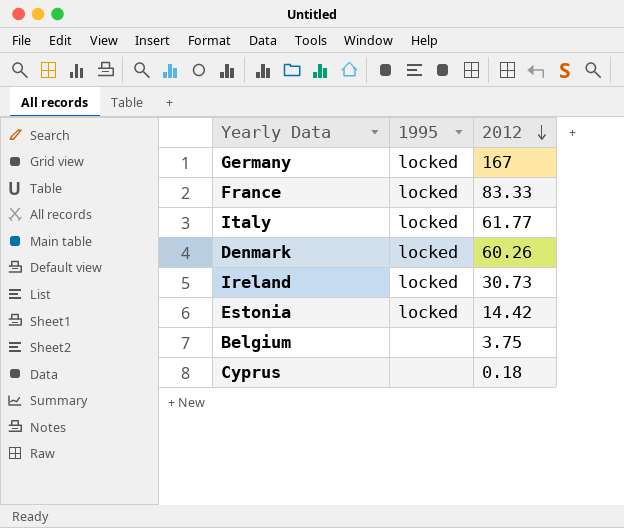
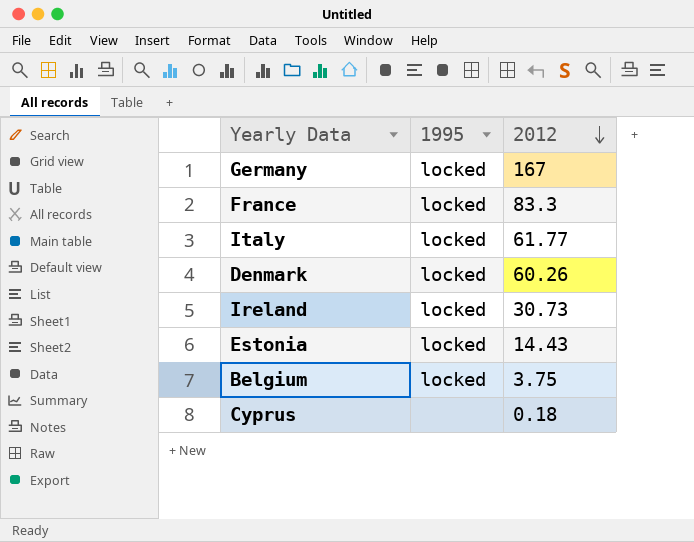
France | 2012: 83.33 -> 83.3
Estonia | 2012: 14.42 -> 14.43
Belgium | 1995: none -> locked

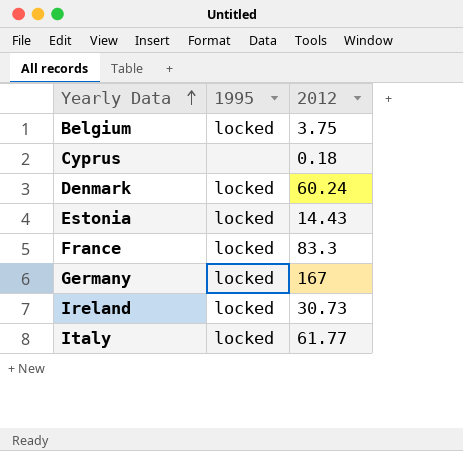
row order: 2012 descending -> Yearly Data ascending
Denmark | 2012: 60.26 -> 60.24

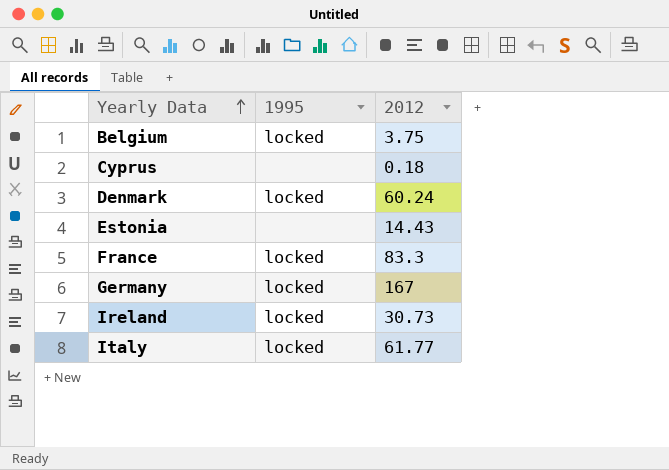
Estonia | 1995: locked -> none

